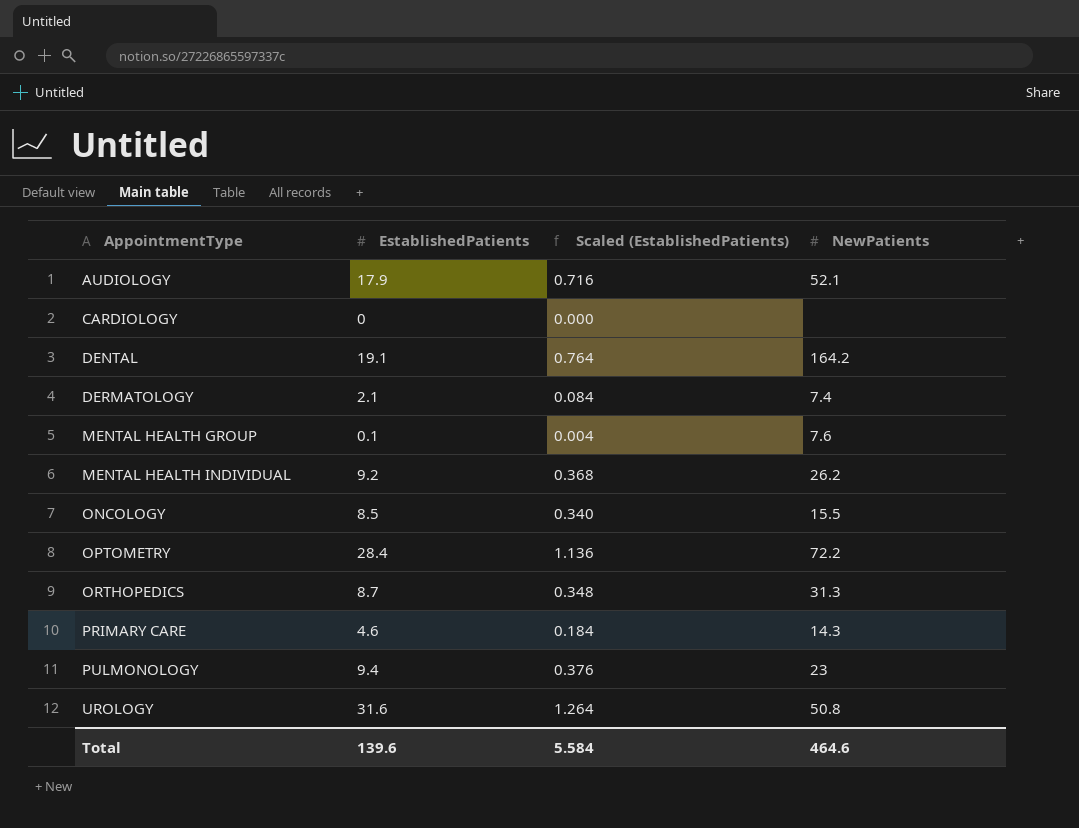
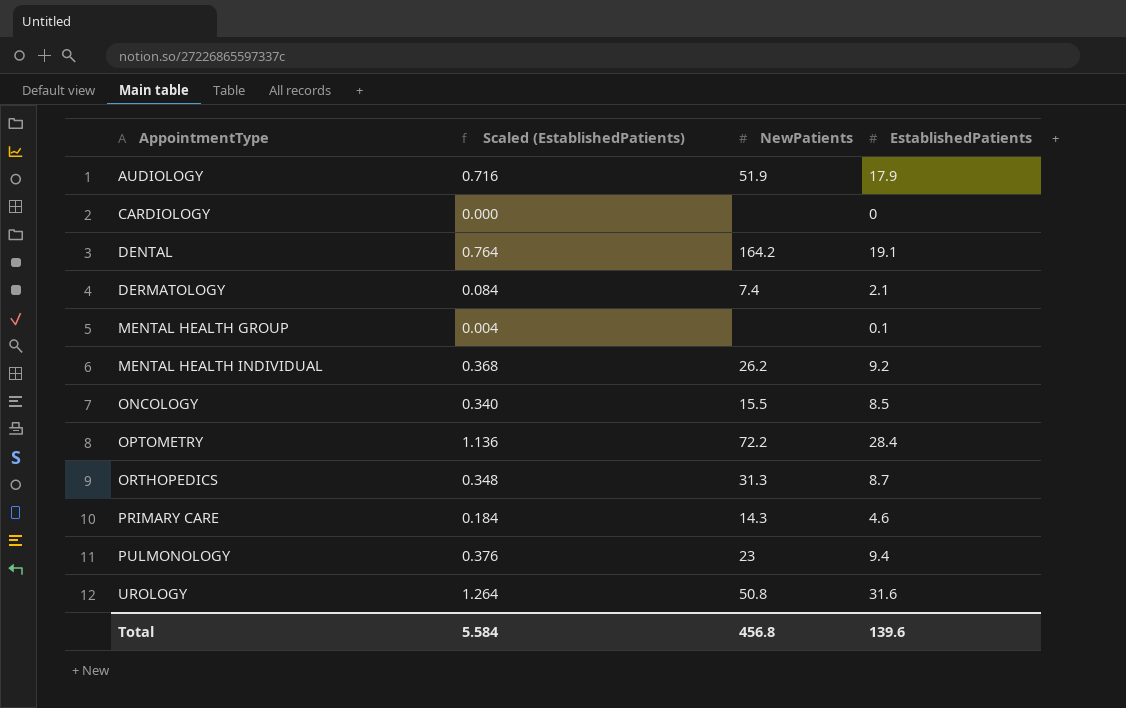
column EstablishedPatients | position: 2 -> 4
AUDIOLOGY | NewPatients: 52.1 -> 51.9
MENTAL HEALTH GROUP | NewPatients: 7.6 -> none
Total | NewPatients: 464.6 -> 456.8

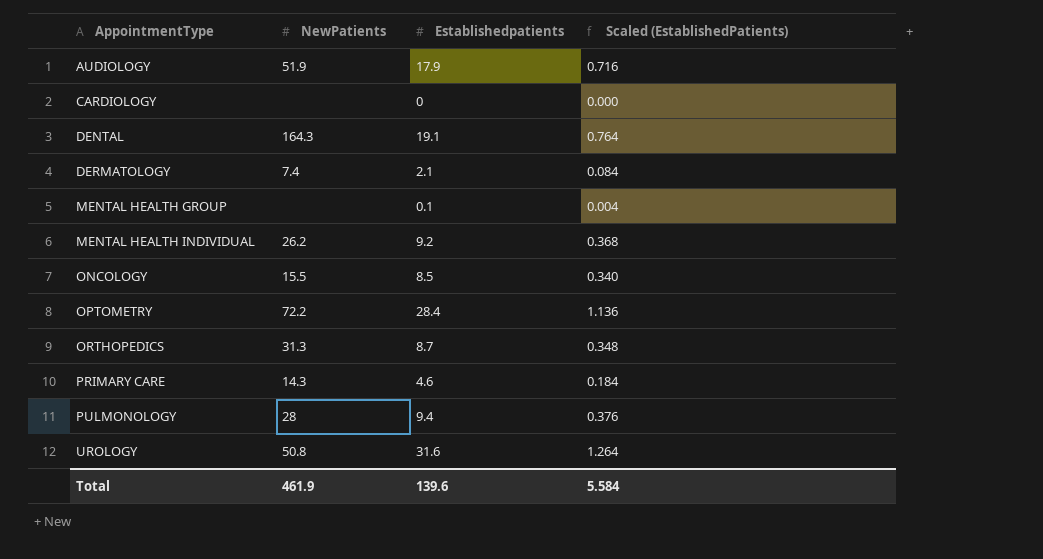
column name: EstablishedPatients -> Establishedpatients
column Scaled (EstablishedPatients) | position: 2 -> 4
DENTAL | NewPatients: 164.2 -> 164.3
PULMONOLOGY | NewPatients: 23 -> 28
Total | NewPatients: 456.8 -> 461.9

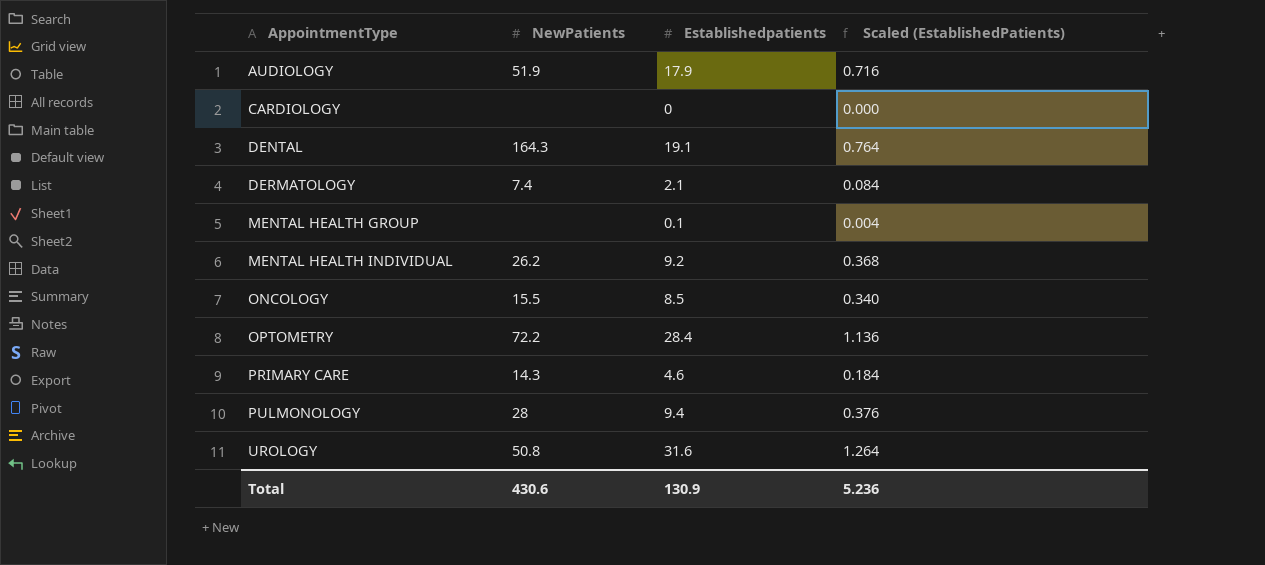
row ORTHOPEDICS: 31.3 | 8.7 | 0.348 -> none
Total | NewPatients: 461.9 -> 430.6
Total | Establishedpatients: 139.6 -> 130.9
Total | Scaled (EstablishedPatients): 5.584 -> 5.236

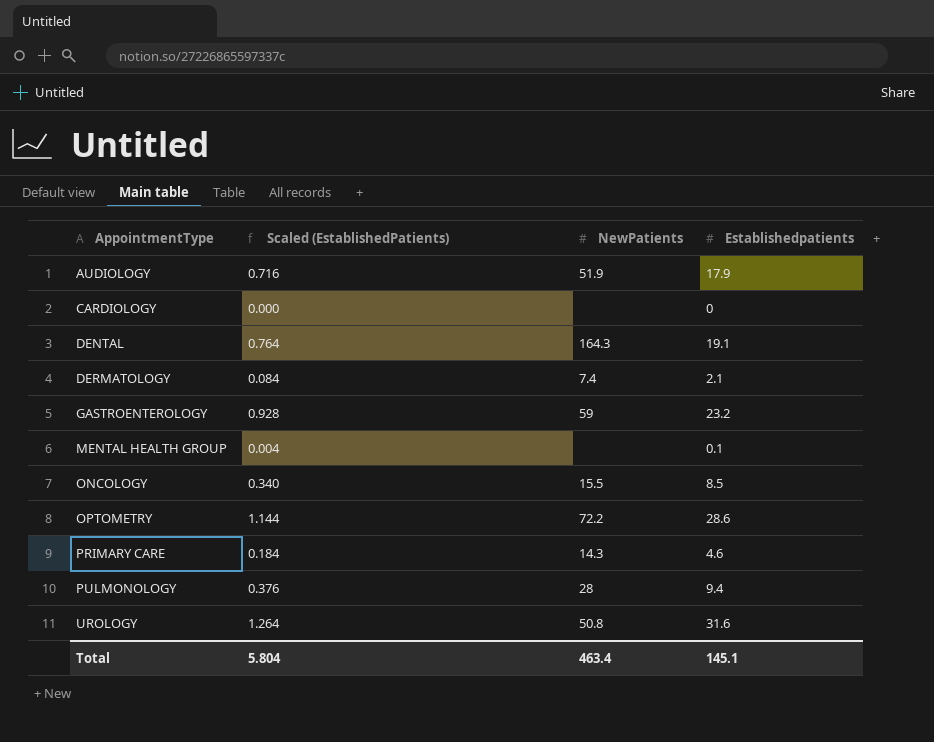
column Scaled (EstablishedPatients) | position: 4 -> 2
row MENTAL HEALTH INDIVIDUAL: 26.2 | 9.2 | 0.368 -> none
row GASTROENTEROLOGY: none -> 0.928 | 59 | 23.2
OPTOMETRY | Scaled (EstablishedPatients): 1.136 -> 1.144
OPTOMETRY | Establishedpatients: 28.4 -> 28.6
Total | Scaled (EstablishedPatients): 5.236 -> 5.804
Total | NewPatients: 430.6 -> 463.4
Total | Establishedpatients: 130.9 -> 145.1

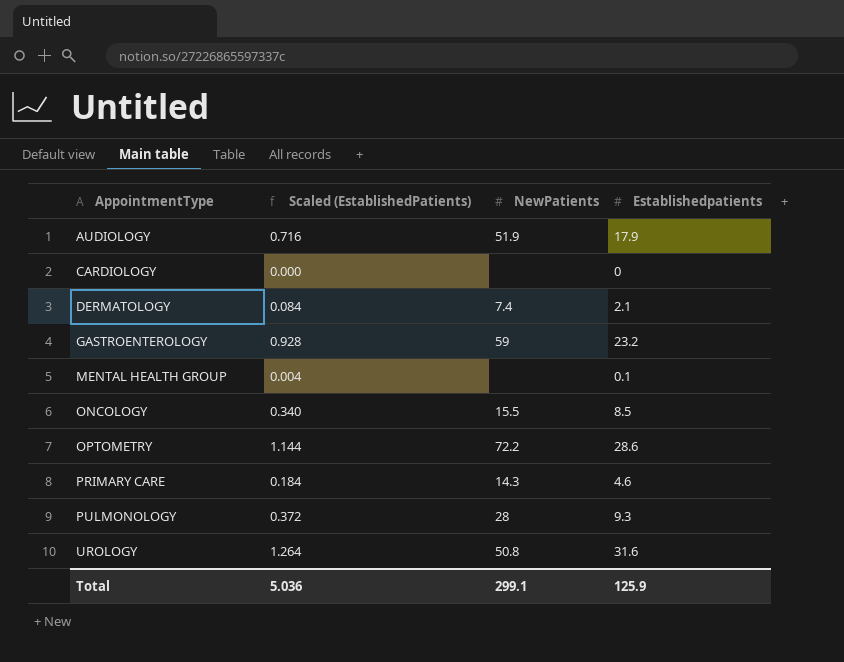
row DENTAL: 0.764 | 164.3 | 19.1 -> none
PULMONOLOGY | Scaled (EstablishedPatients): 0.376 -> 0.372
PULMONOLOGY | Establishedpatients: 9.4 -> 9.3
Total | Scaled (EstablishedPatients): 5.804 -> 5.036
Total | NewPatients: 463.4 -> 299.1
Total | Establishedpatients: 145.1 -> 125.9

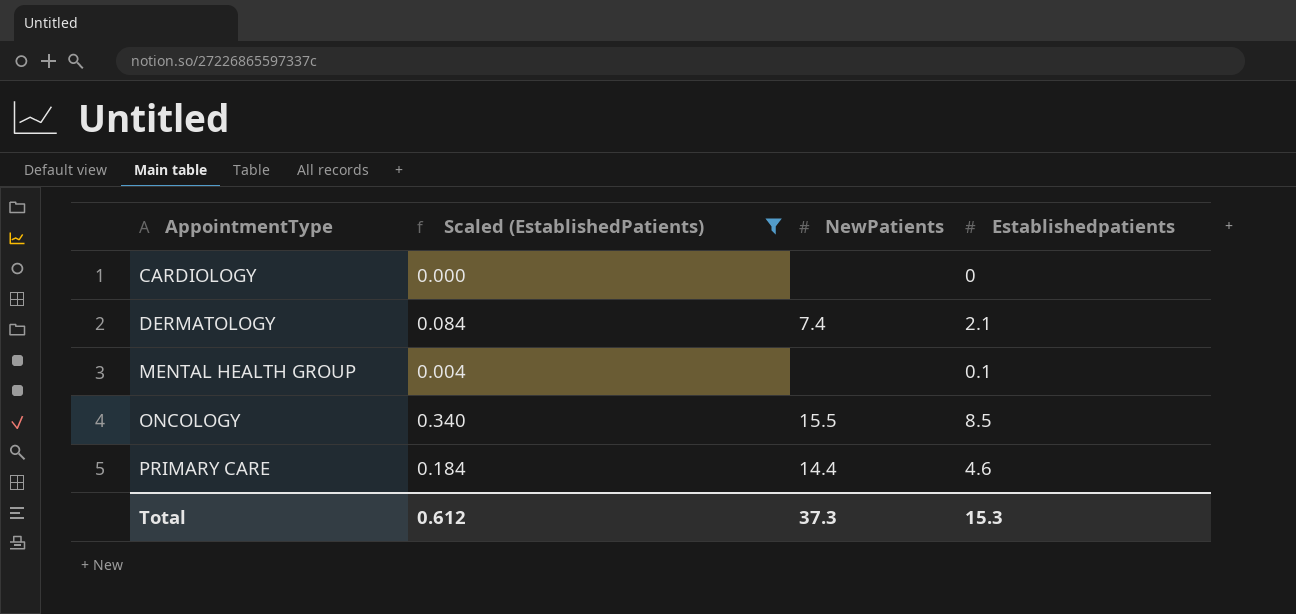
filter: none -> Scaled (EstablishedPatients) <= 0.340
PRIMARY CARE | NewPatients: 14.3 -> 14.4
Total | Scaled (EstablishedPatients): 5.036 -> 0.612
Total | NewPatients: 299.1 -> 37.3
Total | Establishedpatients: 125.9 -> 15.3

